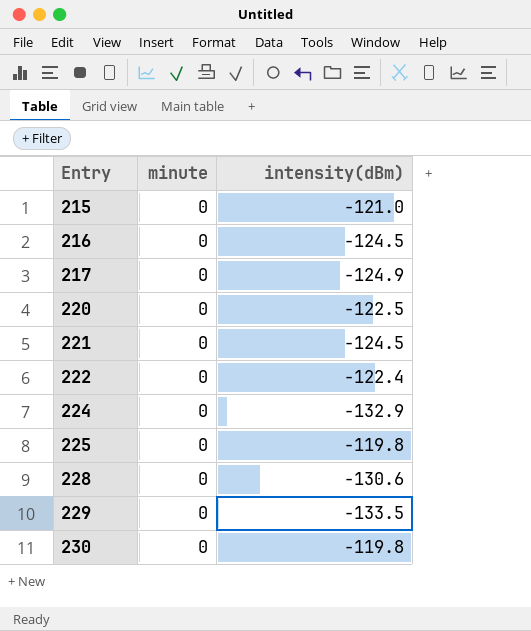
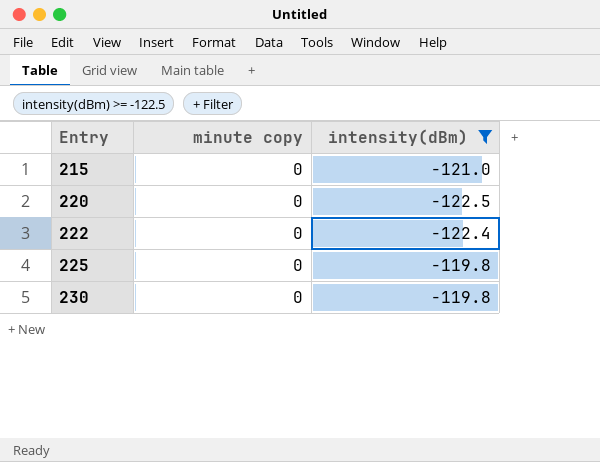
filter: none -> intensity(dBm) >= -122.5
column name: minute -> minute copy

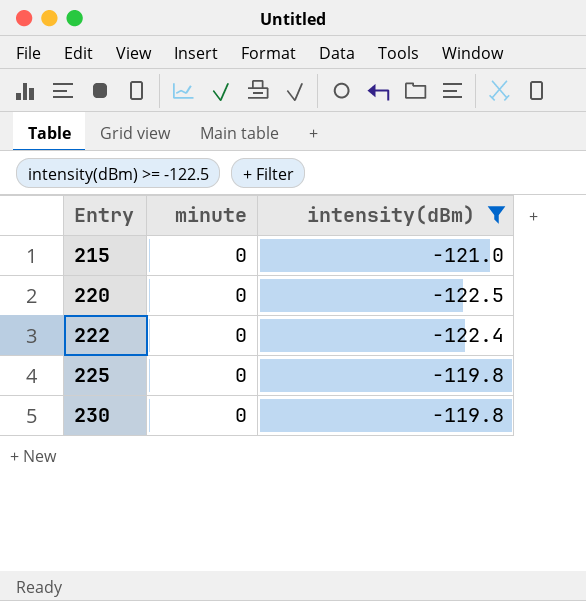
column name: minute copy -> minute

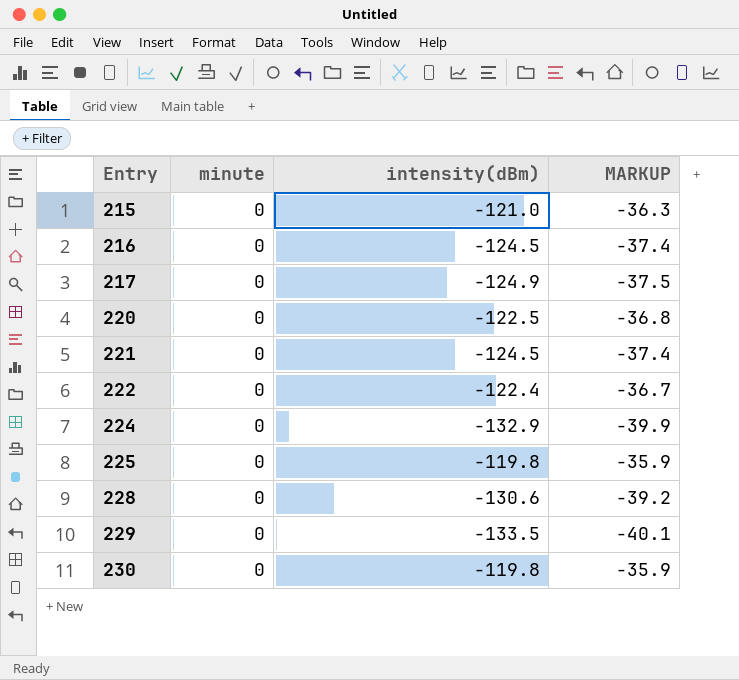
filter: intensity(dBm) >= -122.5 -> none
column MARKUP | formula: none -> [intensity(dBm)] * 0.3

